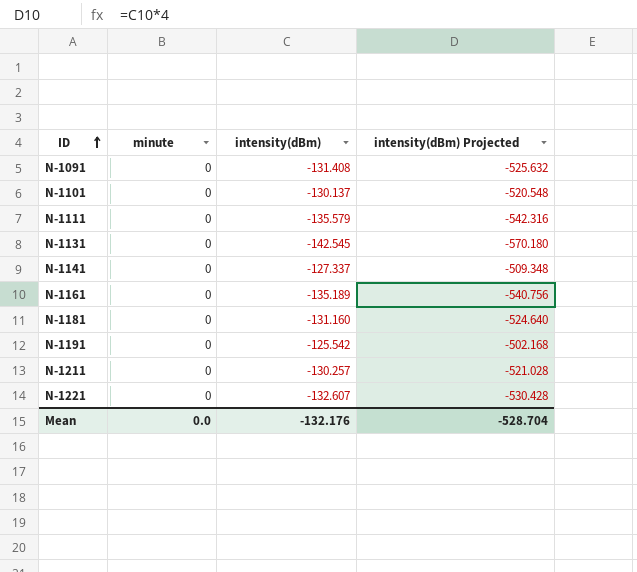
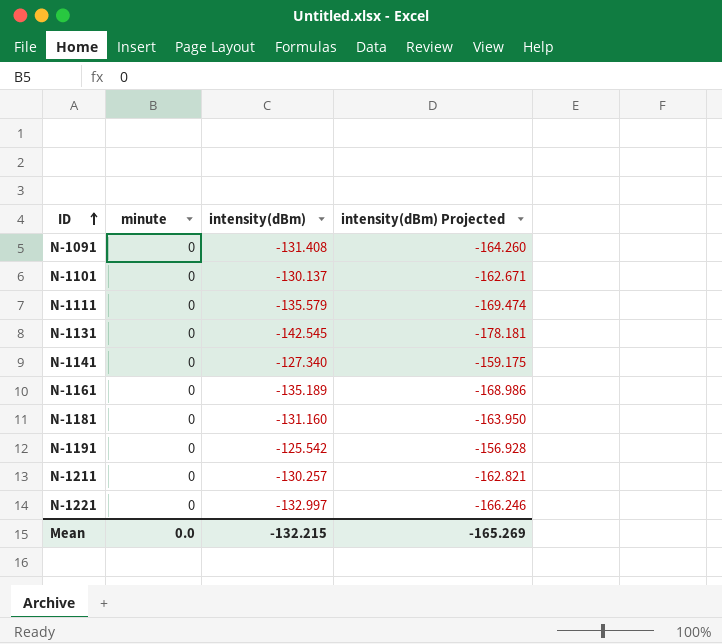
column intensity(dBm) Projected | formula: [intensity(dBm)] * 4 -> [intensity(dBm)] * 1.25
N-1141 | intensity(dBm): -127.337 -> -127.340
N-1221 | intensity(dBm): -132.607 -> -132.997
Mean | intensity(dBm): -132.176 -> -132.215
Mean | intensity(dBm) Projected: -528.704 -> -165.269

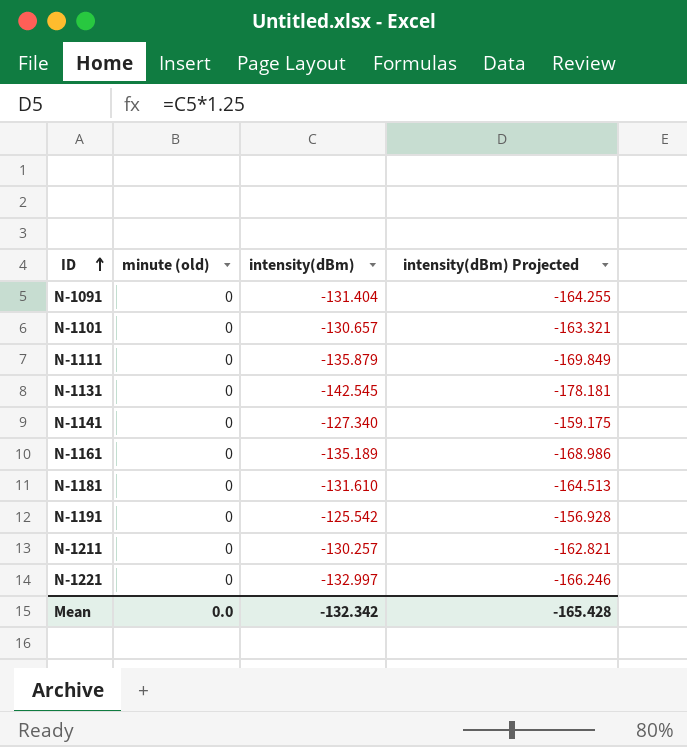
column name: minute -> minute (old)
N-1091 | intensity(dBm): -131.408 -> -131.404
N-1091 | intensity(dBm) Projected: -164.260 -> -164.255
N-1101 | intensity(dBm): -130.137 -> -130.657
N-1101 | intensity(dBm) Projected: -162.671 -> -163.321
N-1111 | intensity(dBm): -135.579 -> -135.879
N-1111 | intensity(dBm) Projected: -169.474 -> -169.849
N-1181 | intensity(dBm): -131.160 -> -131.610
N-1181 | intensity(dBm) Projected: -163.950 -> -164.513
Mean | intensity(dBm): -132.215 -> -132.342
Mean | intensity(dBm) Projected: -165.269 -> -165.428

